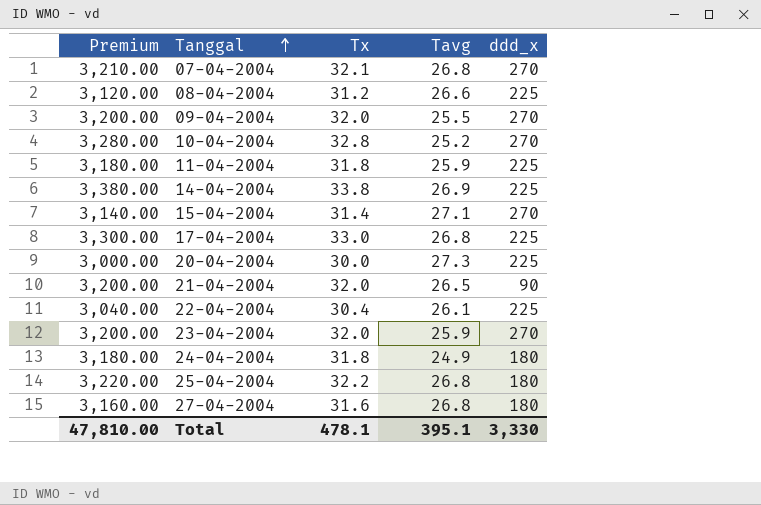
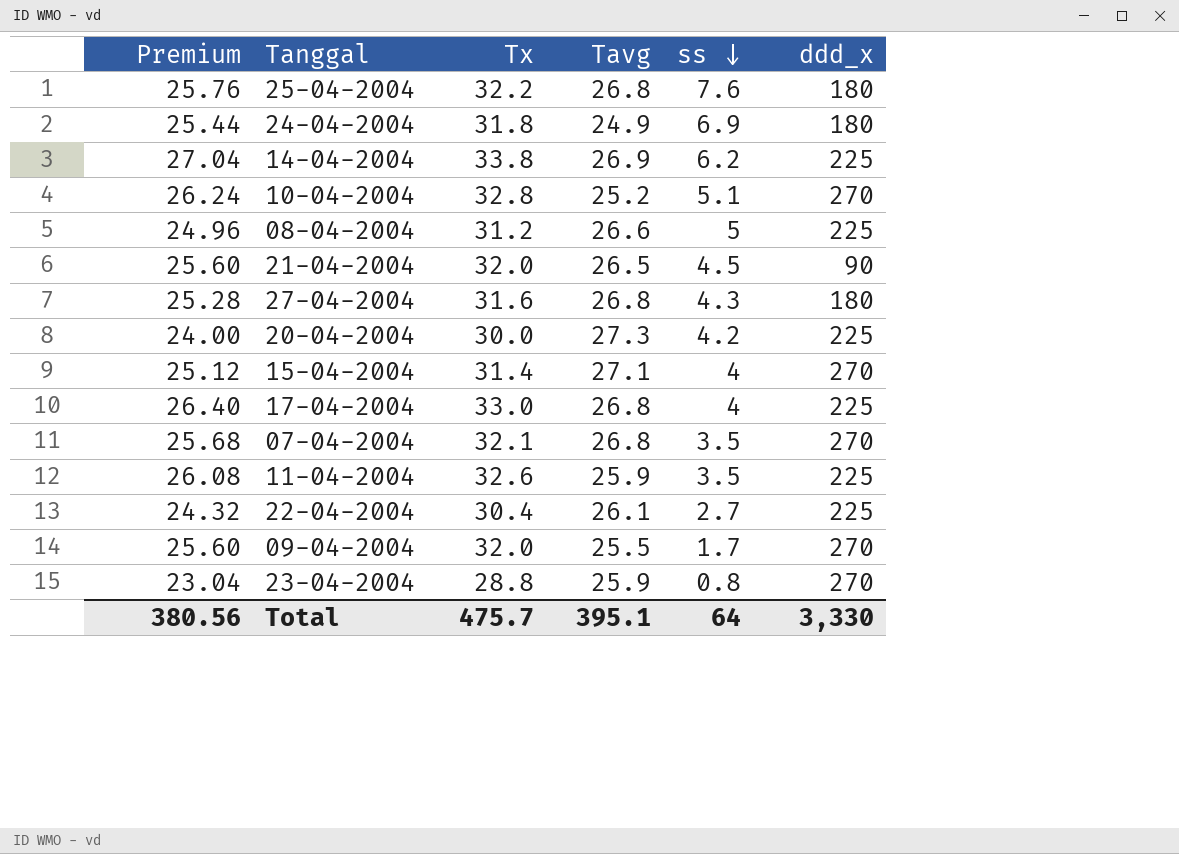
row order: Tanggal ascending -> ss descending
column Premium | formula: [Tx] * 100 -> [Tx] * 0.8
column ss | position: none -> 5
11-04-2004 | Tx: 31.8 -> 32.6
23-04-2004 | Tx: 32.0 -> 28.8
Total | Premium: 47,810.00 -> 380.56
Total | Tx: 478.1 -> 475.7

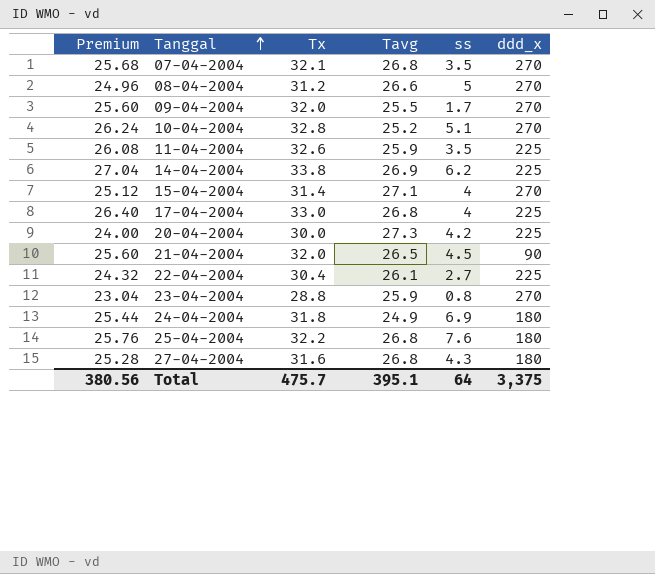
row order: ss descending -> Tanggal ascending
08-04-2004 | ddd_x: 225 -> 270
Total | ddd_x: 3,330 -> 3,375

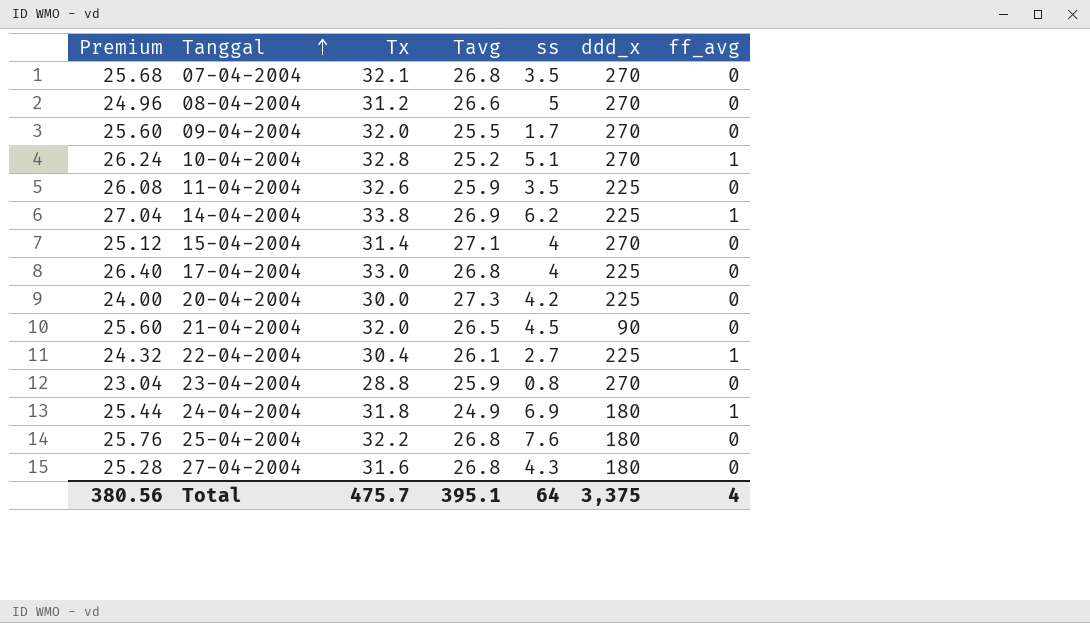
column ff_avg | position: none -> 7

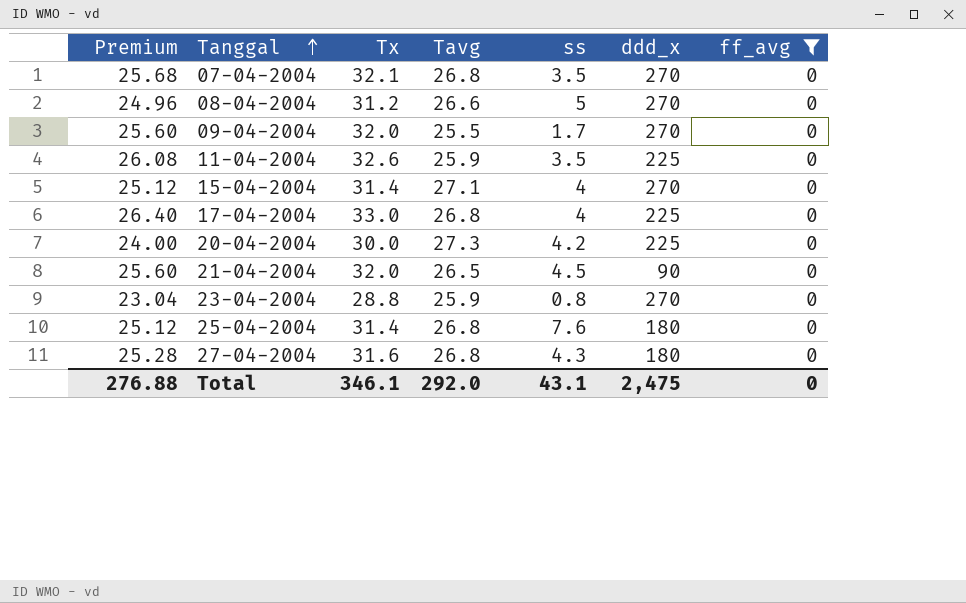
filter: none -> ff_avg = 0
25-04-2004 | Premium: 25.76 -> 25.12
25-04-2004 | Tx: 32.2 -> 31.4
Total | Premium: 380.56 -> 276.88
Total | Tx: 475.7 -> 346.1
Total | Tavg: 395.1 -> 292.0
Total | ss: 64 -> 43.1
Total | ddd_x: 3,375 -> 2,475
Total | ff_avg: 4 -> 0

